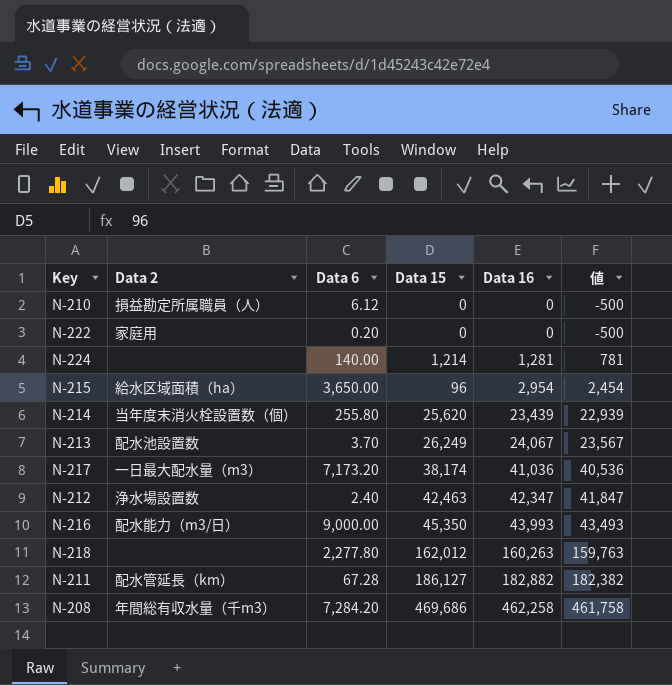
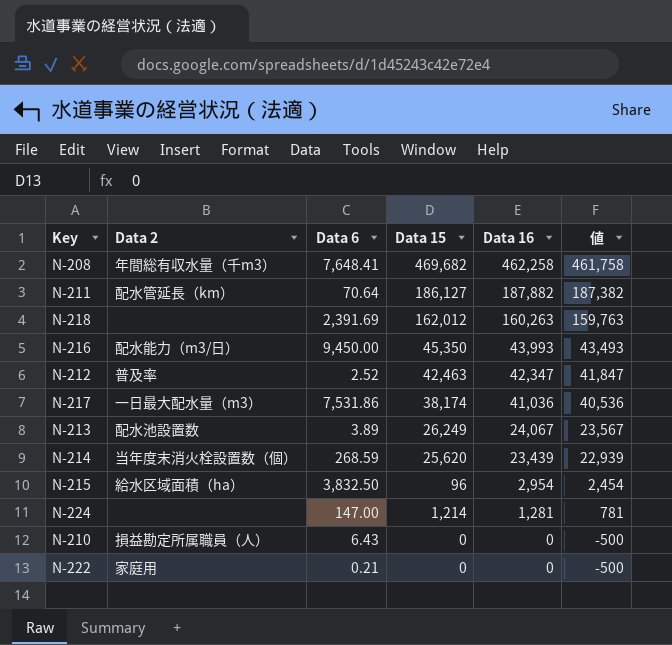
row order: Data 16 ascending -> Data 16 descending
N-208 | Data 6: 7,284.20 -> 7,648.41
N-208 | Data 15: 469,686 -> 469,682
N-211 | Data 6: 67.28 -> 70.64
N-211 | Data 16: 182,882 -> 187,882
N-211 | 値: 182,382 -> 187,382
N-218 | Data 6: 2,277.80 -> 2,391.69
N-216 | Data 6: 9,000.00 -> 9,450.00
N-212 | Data 2: 浄水場設置数 -> 普及率
N-212 | Data 6: 2.40 -> 2.52
N-217 | Data 6: 7,173.20 -> 7,531.86
N-213 | Data 6: 3.70 -> 3.89
N-214 | Data 6: 255.80 -> 268.59
N-215 | Data 6: 3,650.00 -> 3,832.50
N-224 | Data 6: 140.00 -> 147.00
N-210 | Data 6: 6.12 -> 6.43
N-222 | Data 6: 0.20 -> 0.21

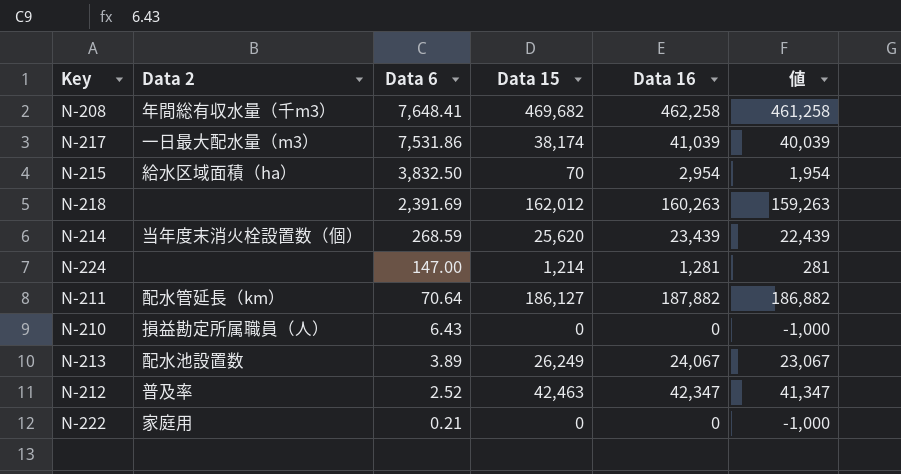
row order: Data 16 descending -> Data 6 descending
column 値 | formula: [Data 16] - 500 -> [Data 16] - 1000
row N-216: 配水能力（m3/日） | 9,450.00 | 45,350 | 43,993 | 43,493 -> none
N-217 | Data 16: 41,036 -> 41,039
N-215 | Data 15: 96 -> 70

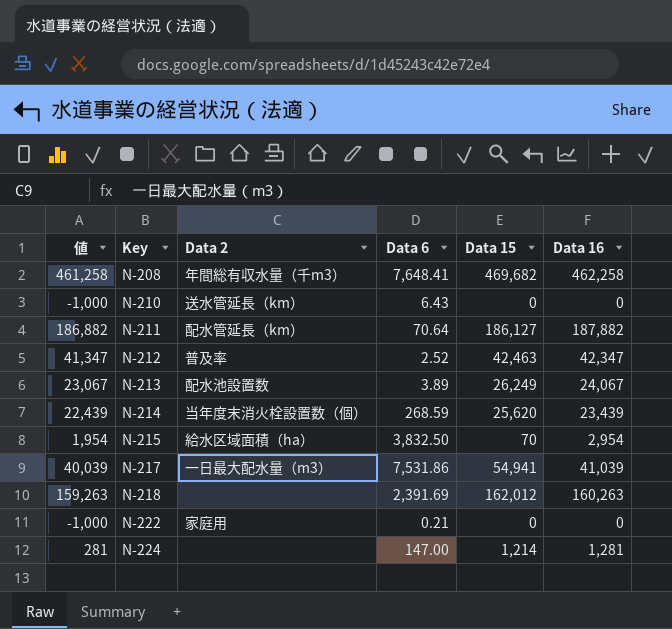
row order: Data 6 descending -> Key ascending
column 値 | position: 6 -> 1
N-210 | Data 2: 損益勘定所属職員（人） -> 送水管延長（km）
N-217 | Data 15: 38,174 -> 54,941

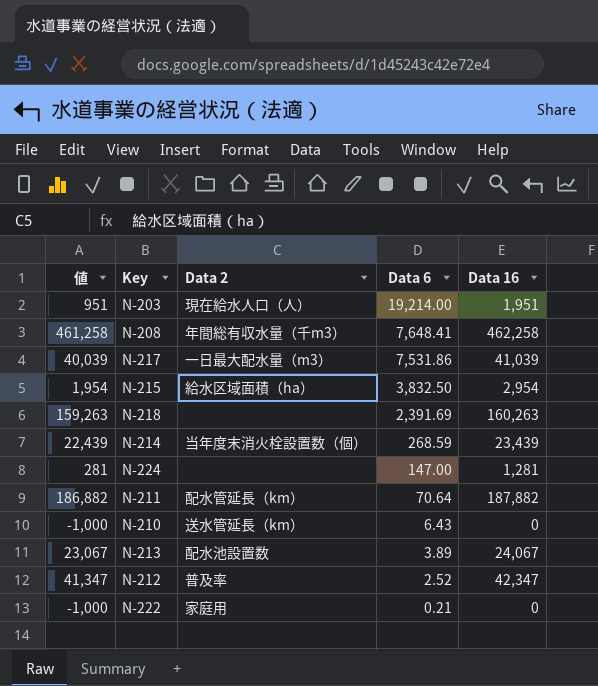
row order: Key ascending -> Data 6 descending
column Data 15 | position: 5 -> none
row N-203: none -> 951 | 現在給水人口（人） | 19,214.00 | 1,951

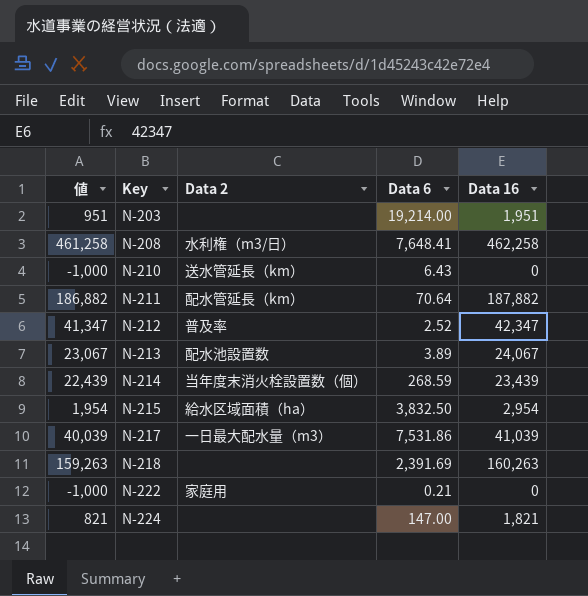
row order: Data 6 descending -> Key ascending
N-203 | Data 2: 現在給水人口（人） -> none
N-208 | Data 2: 年間総有収水量（千m3） -> 水利権（m3/日）
N-224 | 値: 281 -> 821
N-224 | Data 16: 1,281 -> 1,821

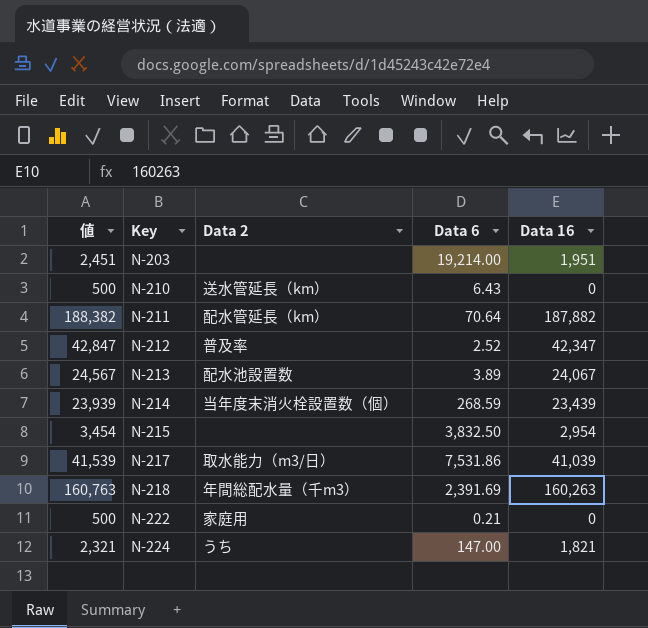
column 値 | formula: [Data 16] - 1000 -> [Data 16] + 500
row N-208: 461,258 | 水利権（m3/日） | 7,648.41 | 462,258 -> none
N-215 | Data 2: 給水区域面積（ha） -> none
N-217 | Data 2: 一日最大配水量（m3） -> 取水能力（m3/日）
N-218 | Data 2: none -> 年間総配水量（千m3）
N-224 | Data 2: none -> うち

